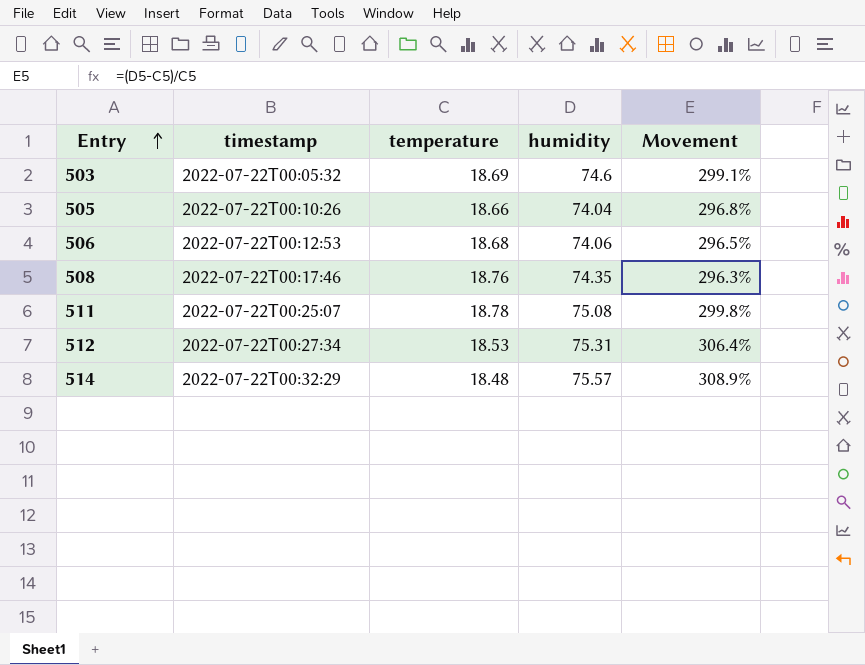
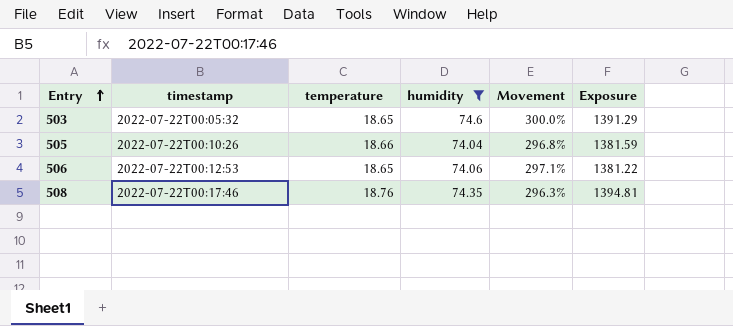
filter: none -> humidity <= 74.6
column Exposure | formula: none -> [temperature] * [humidity]
503 | temperature: 18.69 -> 18.65
503 | Movement: 299.1% -> 300.0%
506 | temperature: 18.68 -> 18.65
506 | Movement: 296.5% -> 297.1%

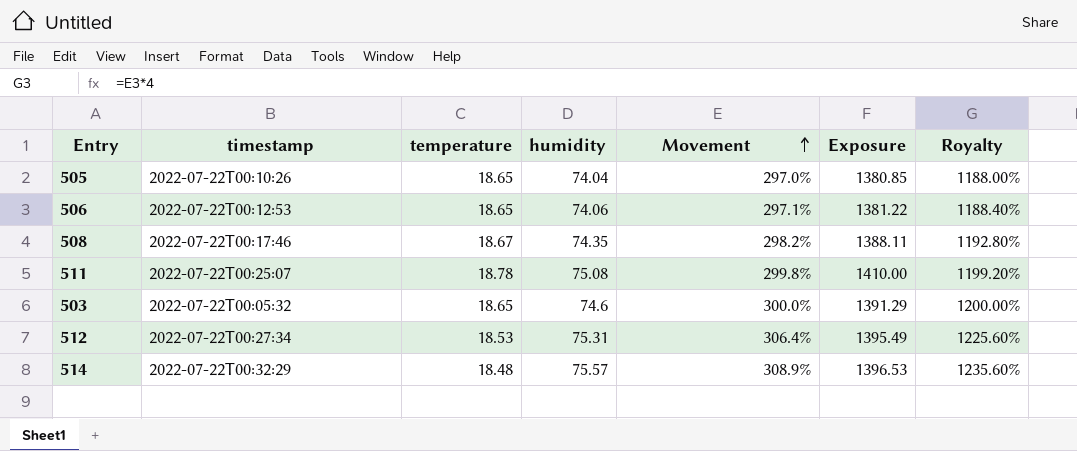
filter: humidity <= 74.6 -> none
row order: Entry ascending -> Movement ascending
column Royalty | formula: none -> [Movement] * 4
505 | temperature: 18.66 -> 18.65
505 | Movement: 296.8% -> 297.0%
505 | Exposure: 1381.59 -> 1380.85
508 | temperature: 18.76 -> 18.67
508 | Movement: 296.3% -> 298.2%
508 | Exposure: 1394.81 -> 1388.11

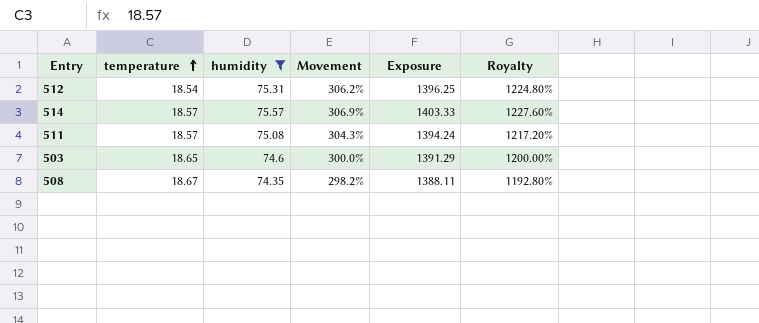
filter: none -> humidity >= 74.35
row order: Movement ascending -> temperature ascending
column timestamp | position: 2 -> none
512 | temperature: 18.53 -> 18.54
512 | Movement: 306.4% -> 306.2%
512 | Exposure: 1395.49 -> 1396.25
512 | Royalty: 1225.60% -> 1224.80%
514 | temperature: 18.48 -> 18.57
514 | Movement: 308.9% -> 306.9%
514 | Exposure: 1396.53 -> 1403.33
514 | Royalty: 1235.60% -> 1227.60%
511 | temperature: 18.78 -> 18.57
511 | Movement: 299.8% -> 304.3%
511 | Exposure: 1410.00 -> 1394.24
511 | Royalty: 1199.20% -> 1217.20%

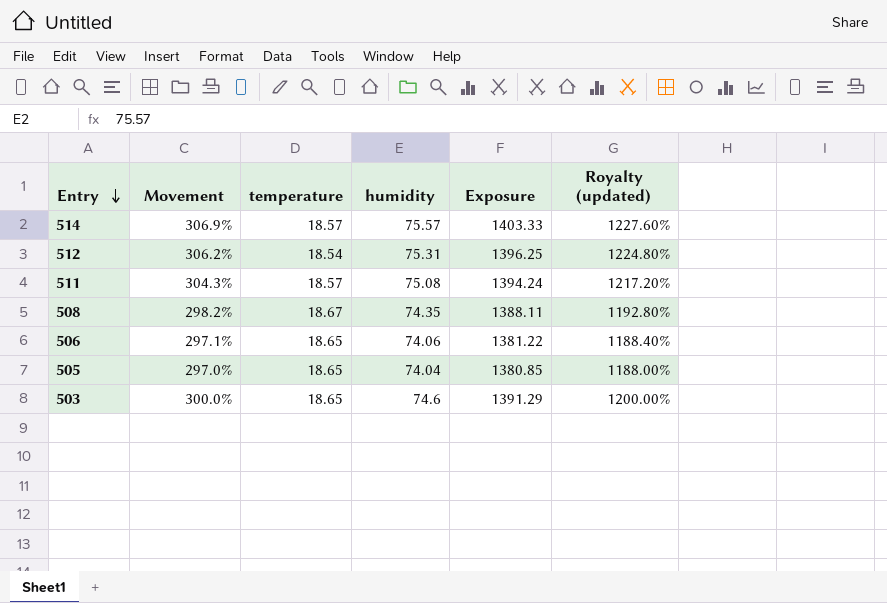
filter: humidity >= 74.35 -> none
row order: temperature ascending -> Entry descending
column Movement | position: 4 -> 2
column name: Royalty -> Royalty (updated)

